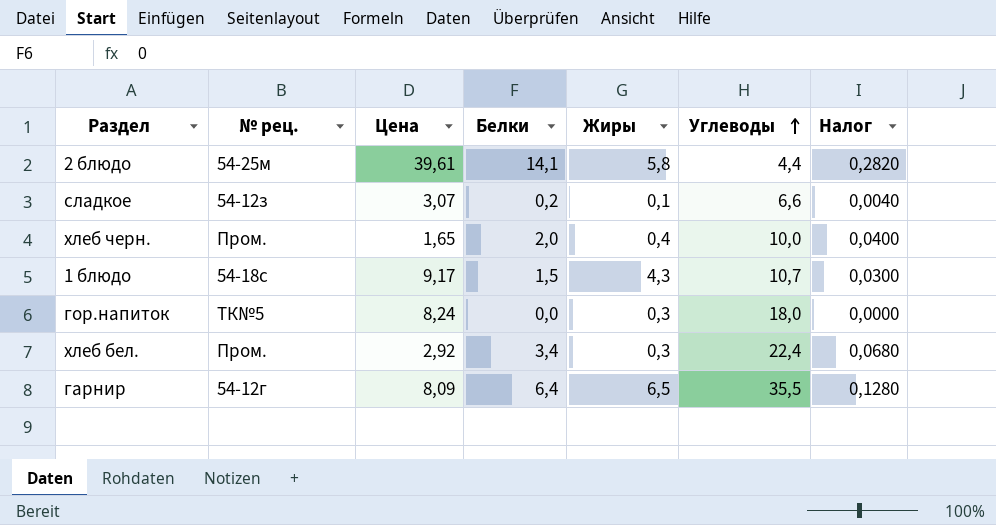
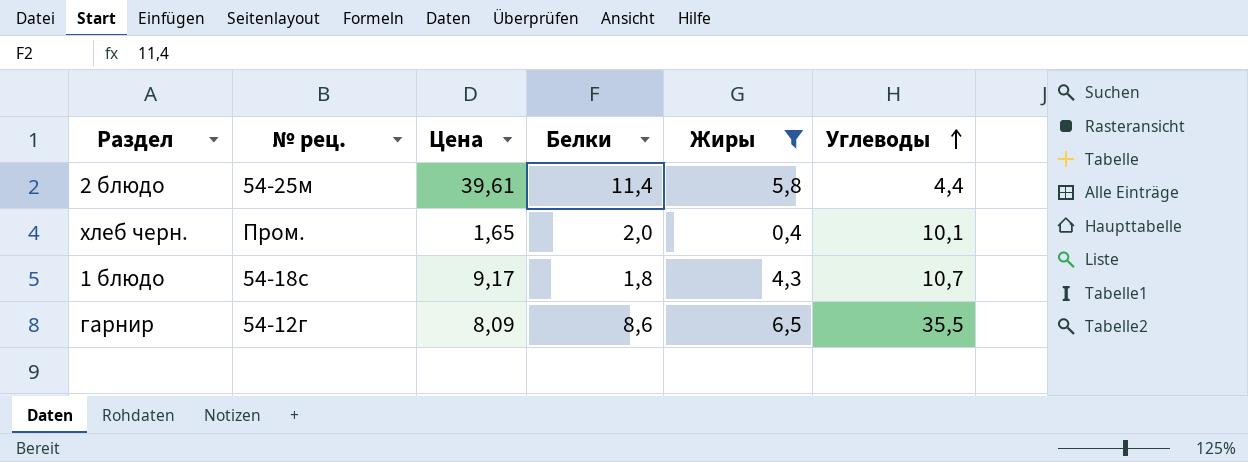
filter: none -> Жиры >= 0,4
column Налог | formula: [Белки] * 0,02 -> none
2 блюдо | Белки: 14,1 -> 11,4
хлеб черн. | Углеводы: 10,0 -> 10,1
1 блюдо | Белки: 1,5 -> 1,8
гарнир | Белки: 6,4 -> 8,6

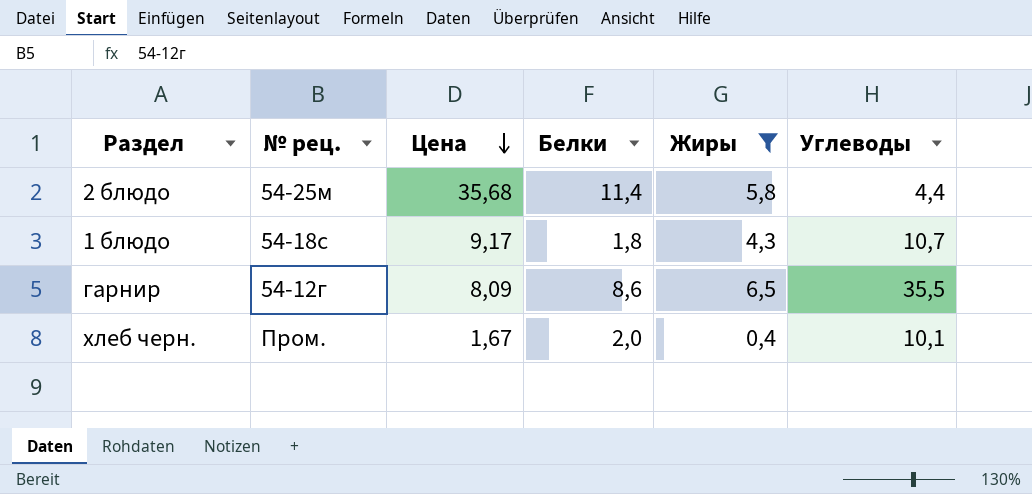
row order: Углеводы ascending -> Цена descending
2 блюдо | Цена: 39,61 -> 35,68
хлеб черн. | Цена: 1,65 -> 1,67

